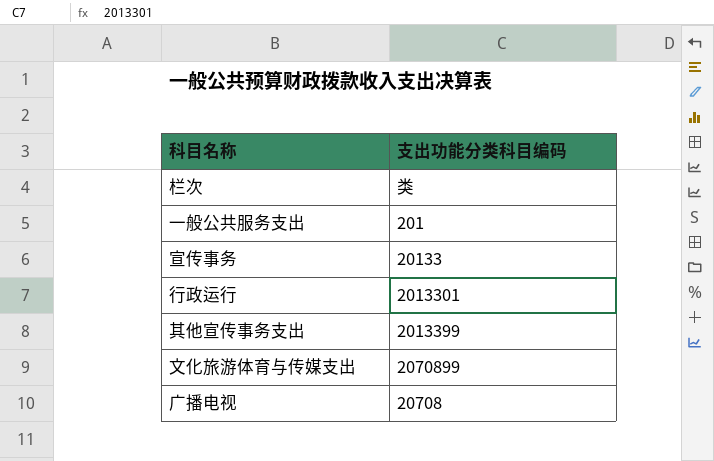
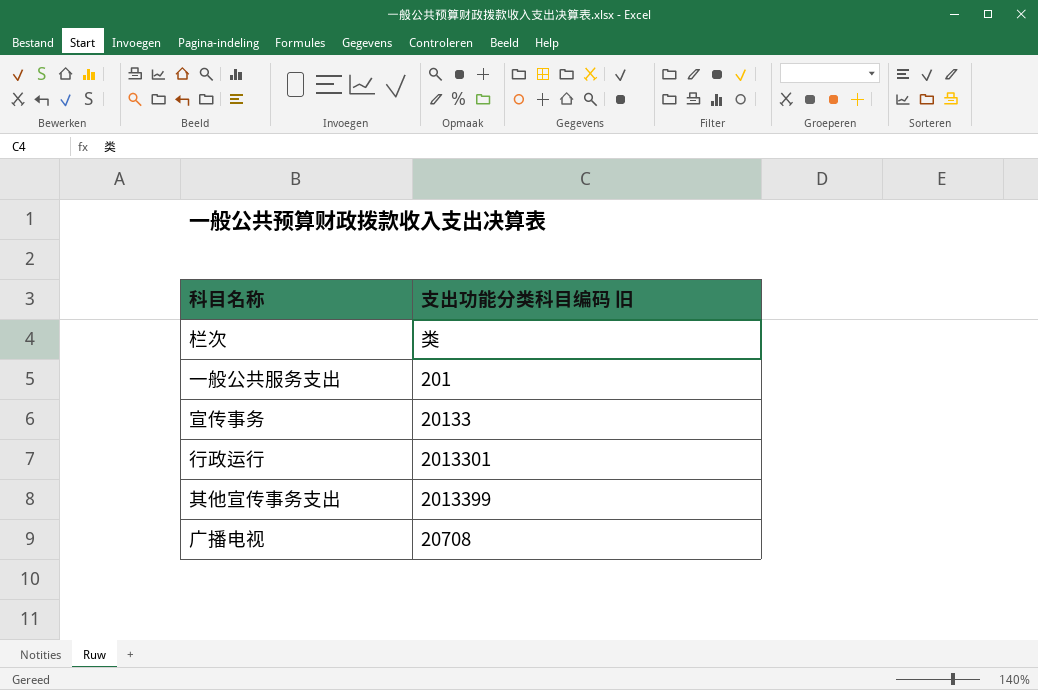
column name: 支出功能分类科目编码 -> 支出功能分类科目编码 旧
row 文化旅游体育与传媒支出: 2070899 -> none

